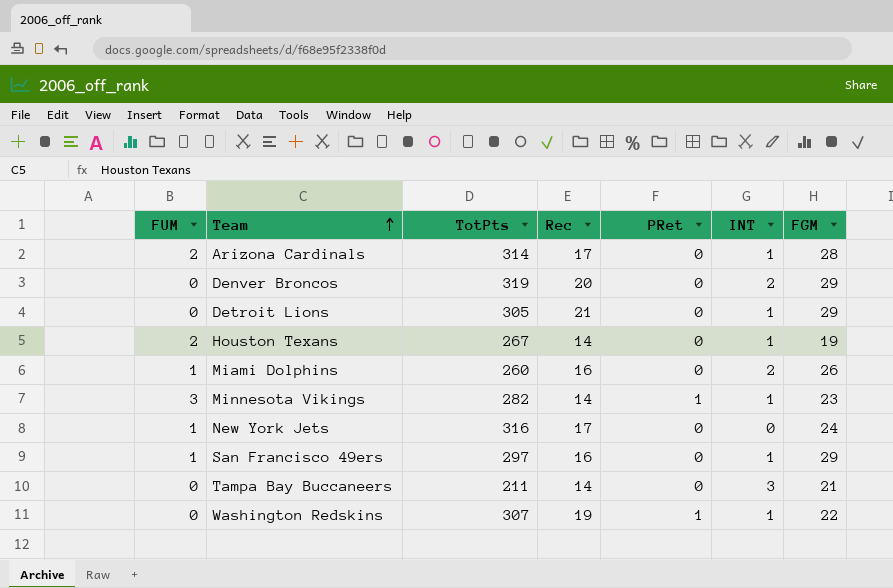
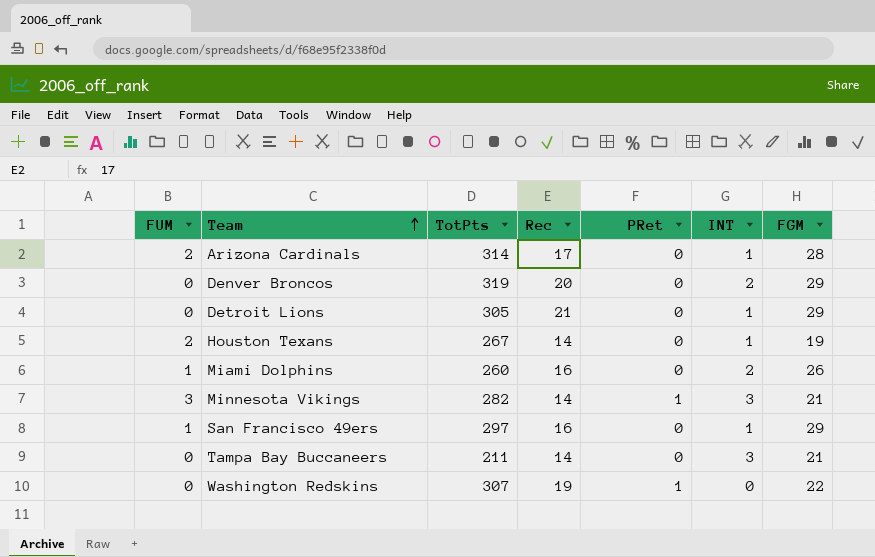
row New York Jets: 1 | 316 | 17 | 0 | 0 | 24 -> none
Minnesota Vikings | INT: 1 -> 3
Minnesota Vikings | FGM: 23 -> 21
Washington Redskins | INT: 1 -> 0

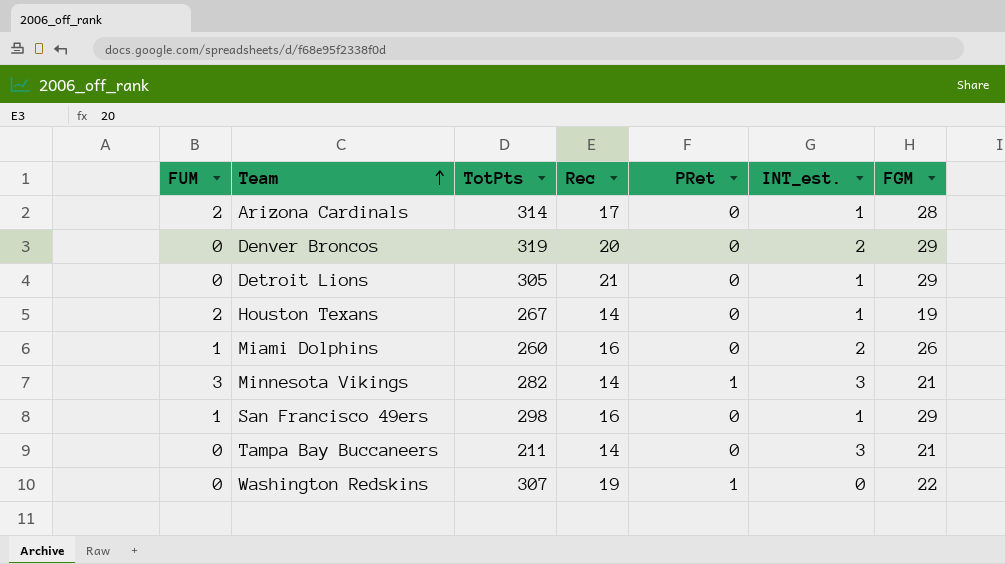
column name: INT -> INT_est.
San Francisco 49ers | TotPts: 297 -> 298

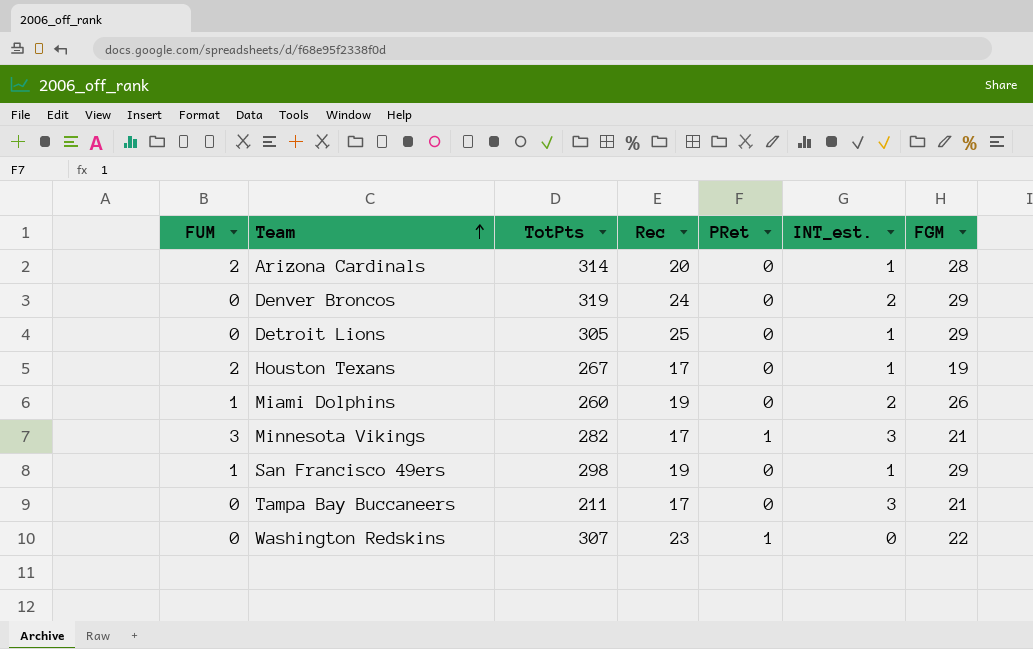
Arizona Cardinals | Rec: 17 -> 20
Denver Broncos | Rec: 20 -> 24
Detroit Lions | Rec: 21 -> 25
Houston Texans | Rec: 14 -> 17
Miami Dolphins | Rec: 16 -> 19
Minnesota Vikings | Rec: 14 -> 17
San Francisco 49ers | Rec: 16 -> 19
Tampa Bay Buccaneers | Rec: 14 -> 17
Washington Redskins | Rec: 19 -> 23

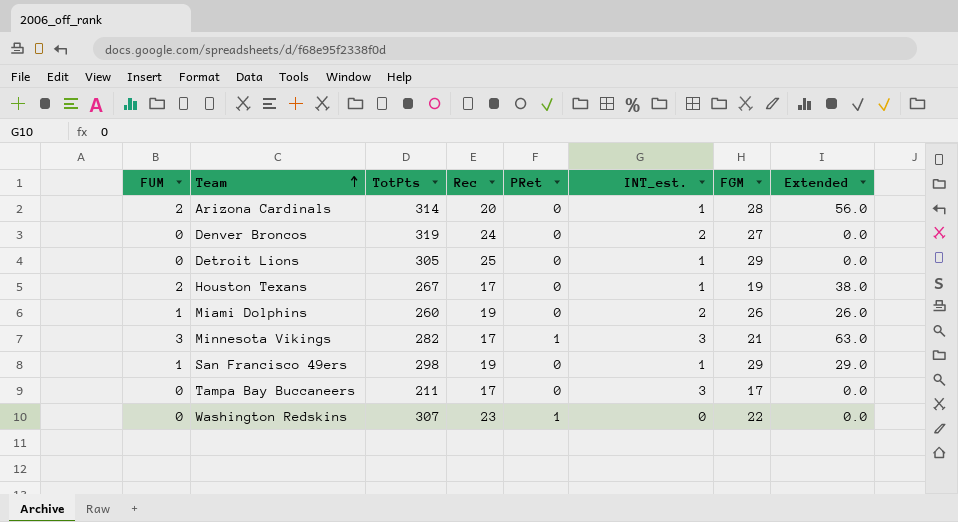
column Extended | formula: none -> [FUM] * [FGM]
Denver Broncos | FGM: 29 -> 27
Tampa Bay Buccaneers | FGM: 21 -> 17

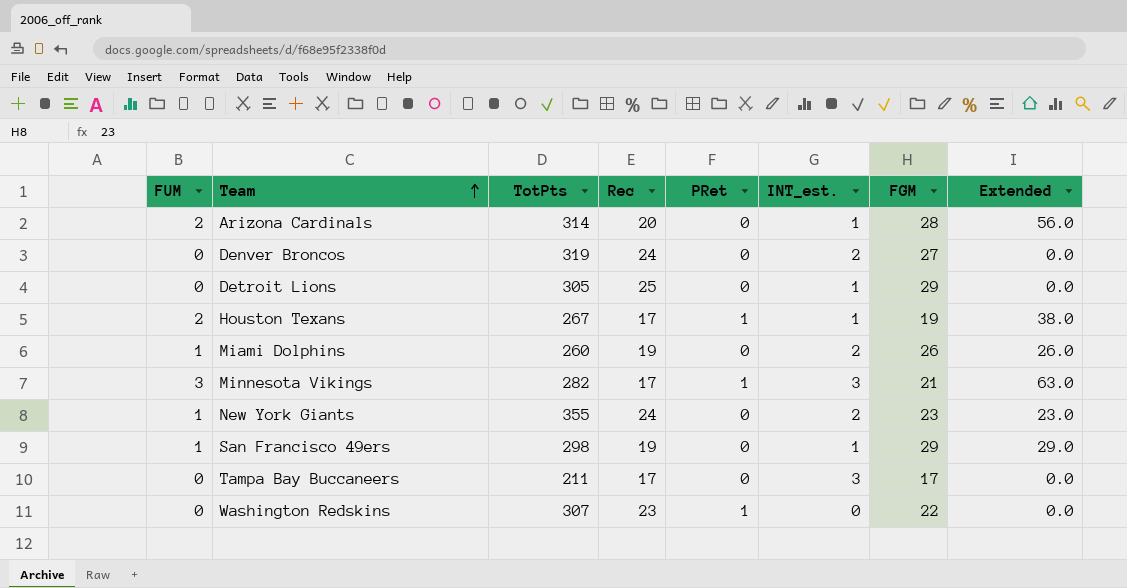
Houston Texans | PRet: 0 -> 1
row New York Giants: none -> 1 | 355 | 24 | 0 | 2 | 23 | 23.0

